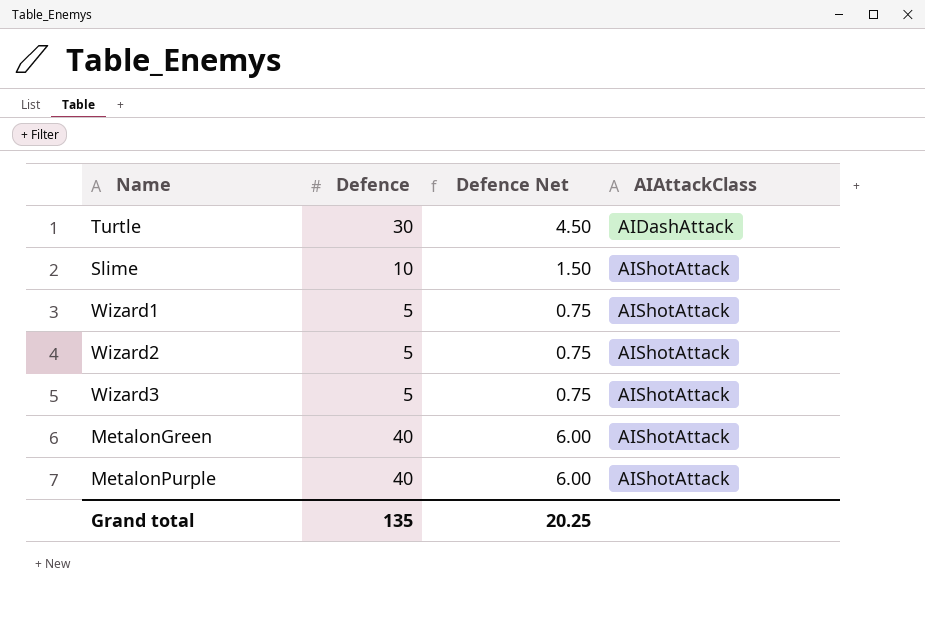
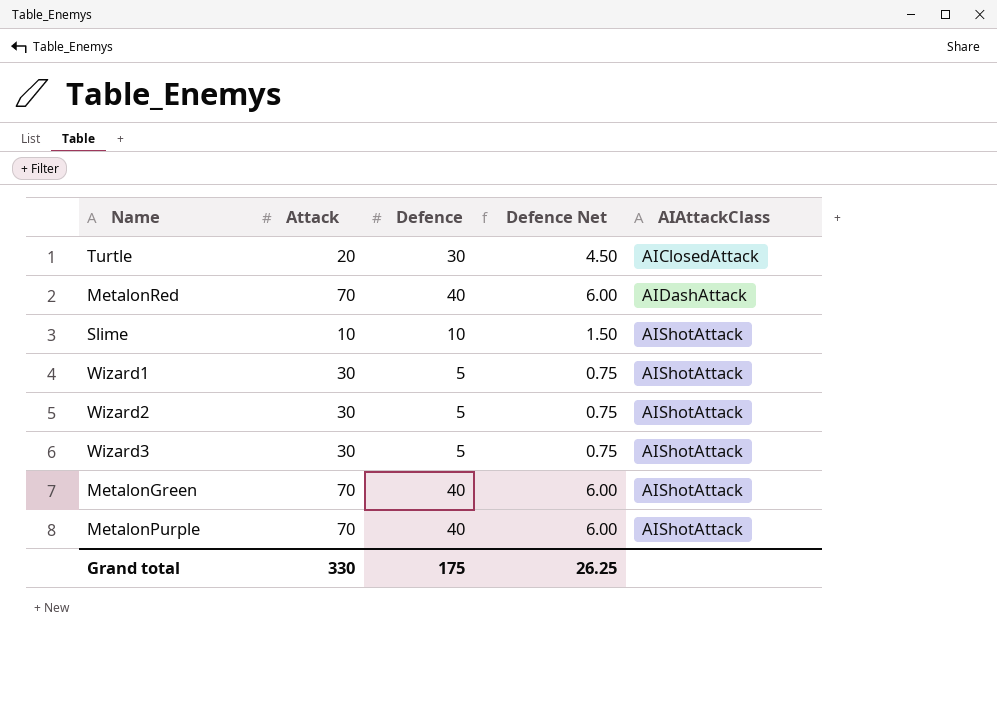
column Attack | position: none -> 2
Turtle | AIAttackClass: AIDashAttack -> AIClosedAttack
row MetalonRed: none -> 70 | 40 | 6.00 | AIDashAttack
Grand total | Defence: 135 -> 175
Grand total | Defence Net: 20.25 -> 26.25

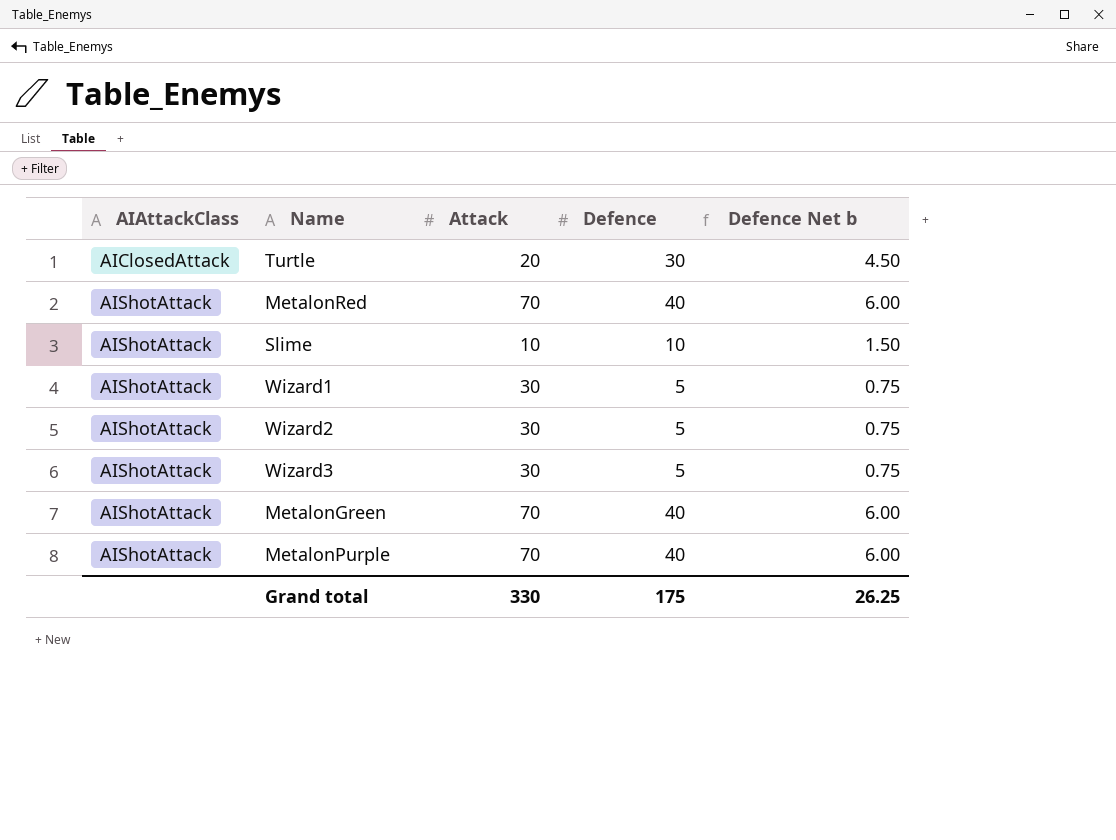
column AIAttackClass | position: 5 -> 1
column name: Defence Net -> Defence Net b
MetalonRed | AIAttackClass: AIDashAttack -> AIShotAttack

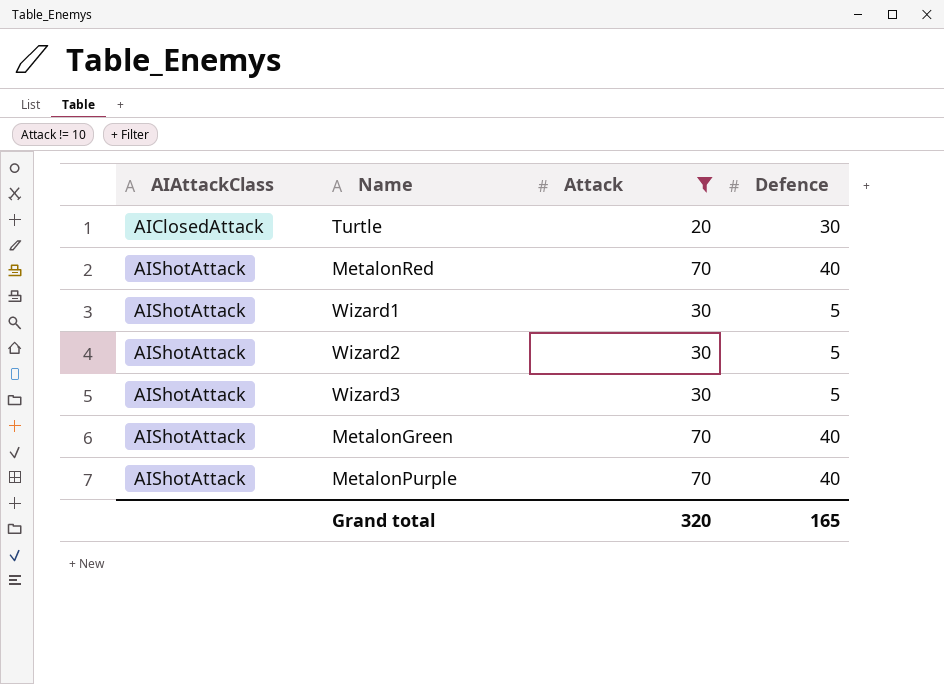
filter: none -> Attack != 10
column Defence Net b | formula: [Defence] * 0.15 -> none
Grand total | Attack: 330 -> 320
Grand total | Defence: 175 -> 165

